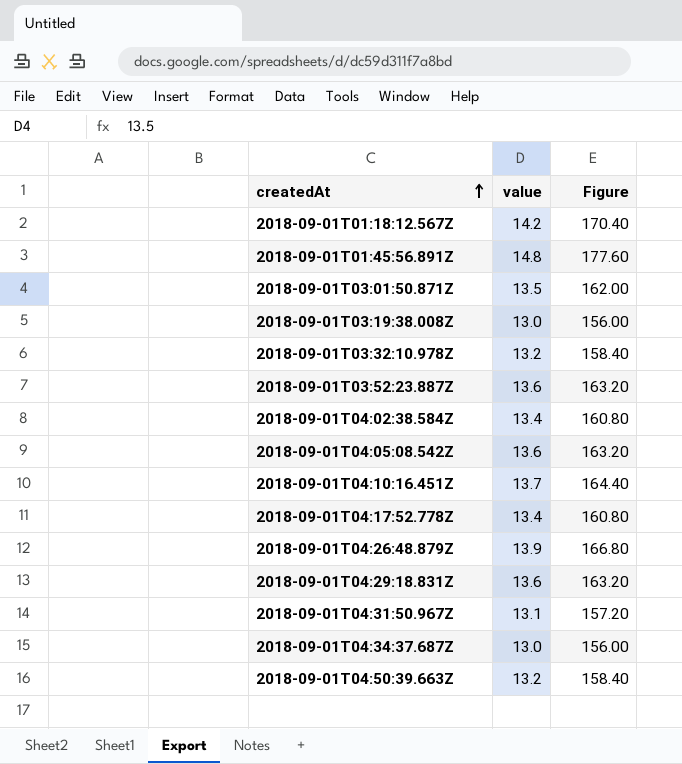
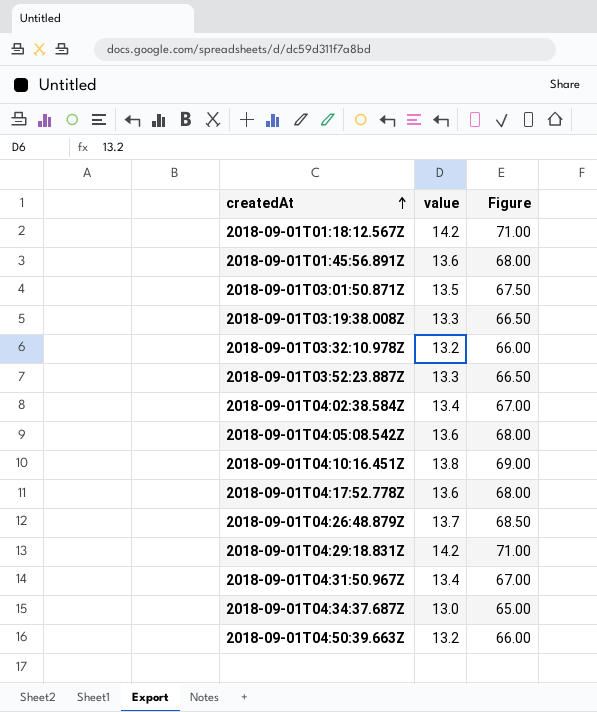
column Figure | formula: [value] * 12 -> [value] * 5
2018-09-01T01:45:56.891Z | value: 14.8 -> 13.6
2018-09-01T03:19:38.008Z | value: 13.0 -> 13.3
2018-09-01T03:52:23.887Z | value: 13.6 -> 13.3
2018-09-01T04:10:16.451Z | value: 13.7 -> 13.8
2018-09-01T04:17:52.778Z | value: 13.4 -> 13.6
2018-09-01T04:26:48.879Z | value: 13.9 -> 13.7
2018-09-01T04:29:18.831Z | value: 13.6 -> 14.2
2018-09-01T04:31:50.967Z | value: 13.1 -> 13.4

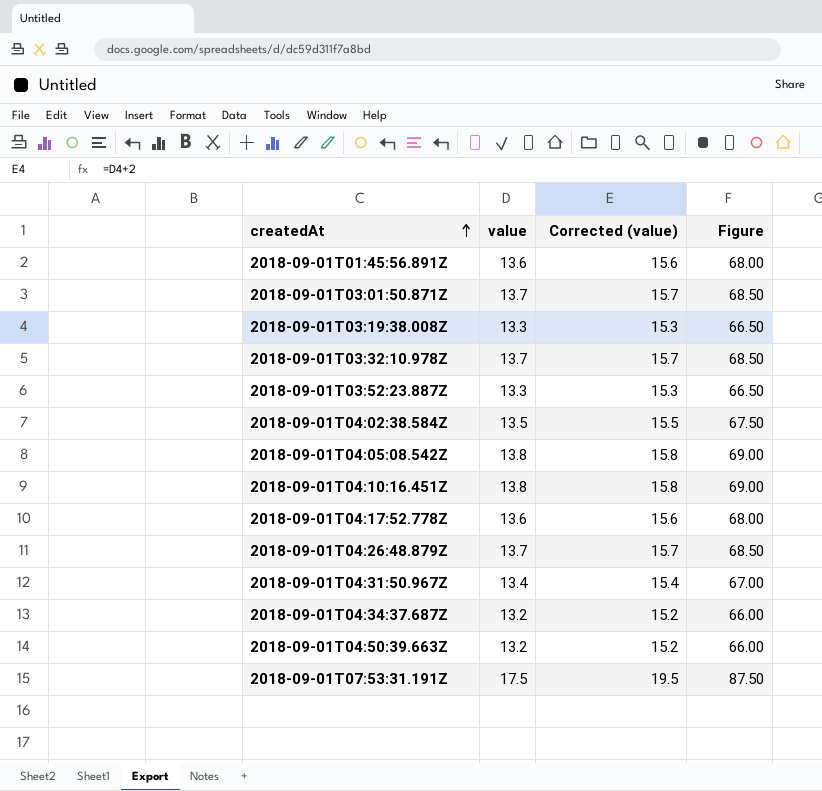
column Corrected (value) | formula: none -> [value] + 2
row 2018-09-01T01:18:12.567Z: 14.2 | 71.00 -> none
row 2018-09-01T04:29:18.831Z: 14.2 | 71.00 -> none
2018-09-01T03:01:50.871Z | value: 13.5 -> 13.7
2018-09-01T03:01:50.871Z | Figure: 67.50 -> 68.50
2018-09-01T03:32:10.978Z | value: 13.2 -> 13.7
2018-09-01T03:32:10.978Z | Figure: 66.00 -> 68.50
2018-09-01T04:02:38.584Z | value: 13.4 -> 13.5
2018-09-01T04:02:38.584Z | Figure: 67.00 -> 67.50
2018-09-01T04:05:08.542Z | value: 13.6 -> 13.8
2018-09-01T04:05:08.542Z | Figure: 68.00 -> 69.00
2018-09-01T04:34:37.687Z | value: 13.0 -> 13.2
2018-09-01T04:34:37.687Z | Figure: 65.00 -> 66.00
row 2018-09-01T07:53:31.191Z: none -> 17.5 | 19.5 | 87.50

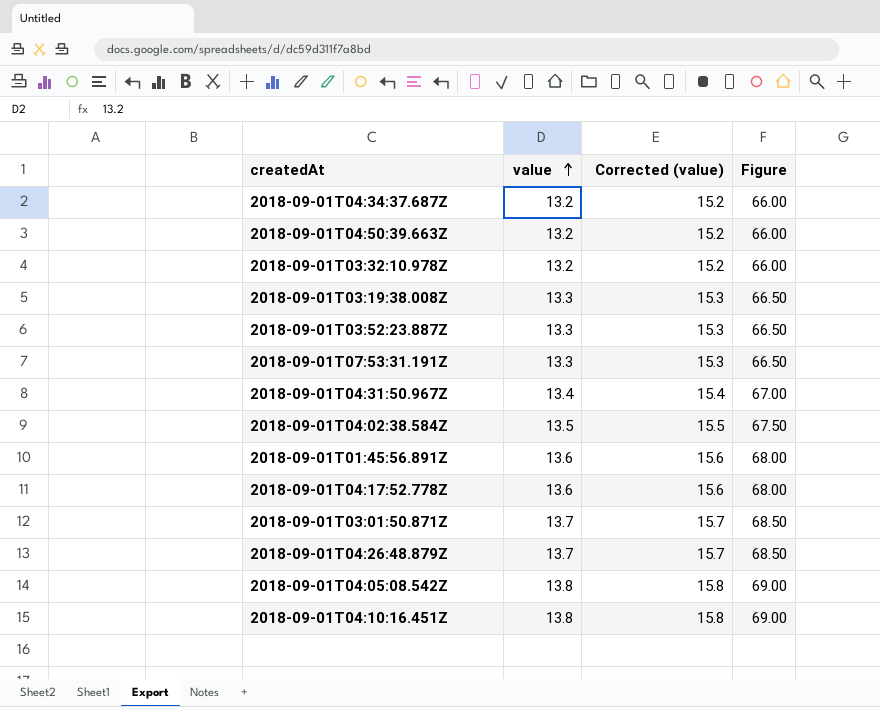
row order: createdAt ascending -> value ascending
2018-09-01T03:32:10.978Z | value: 13.7 -> 13.2
2018-09-01T03:32:10.978Z | Corrected (value): 15.7 -> 15.2
2018-09-01T03:32:10.978Z | Figure: 68.50 -> 66.00
2018-09-01T07:53:31.191Z | value: 17.5 -> 13.3
2018-09-01T07:53:31.191Z | Corrected (value): 19.5 -> 15.3
2018-09-01T07:53:31.191Z | Figure: 87.50 -> 66.50

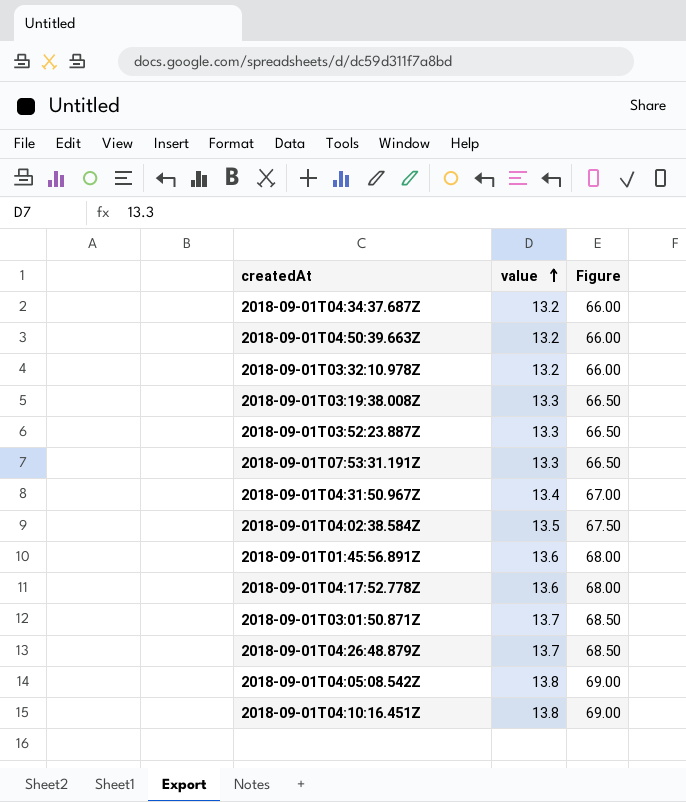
column Corrected (value) | formula: [value] + 2 -> none

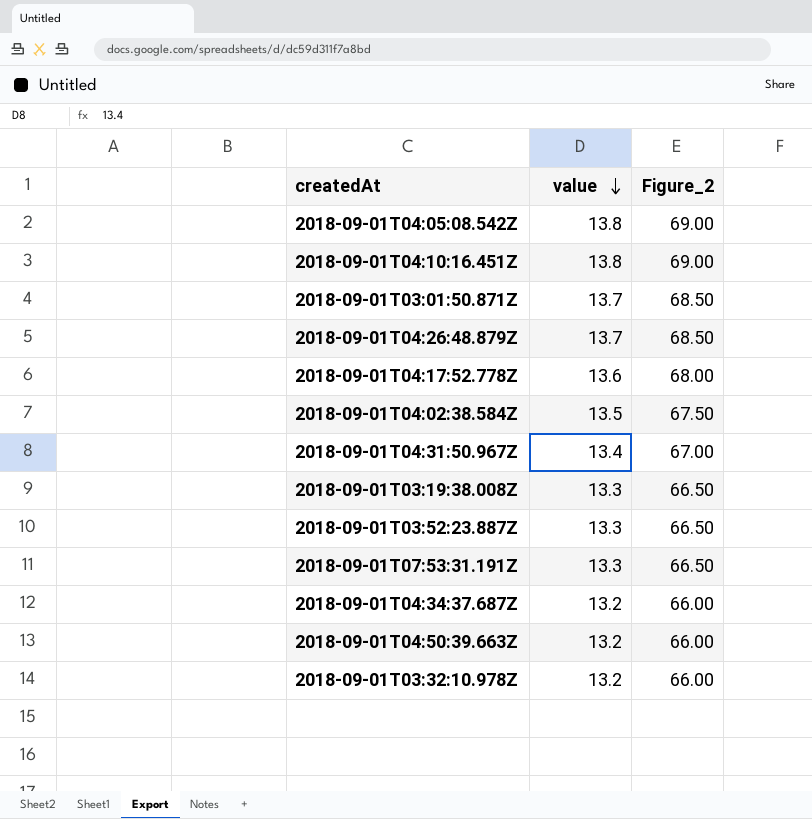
row order: value ascending -> value descending
column name: Figure -> Figure_2
row 2018-09-01T01:45:56.891Z: 13.6 | 68.00 -> none

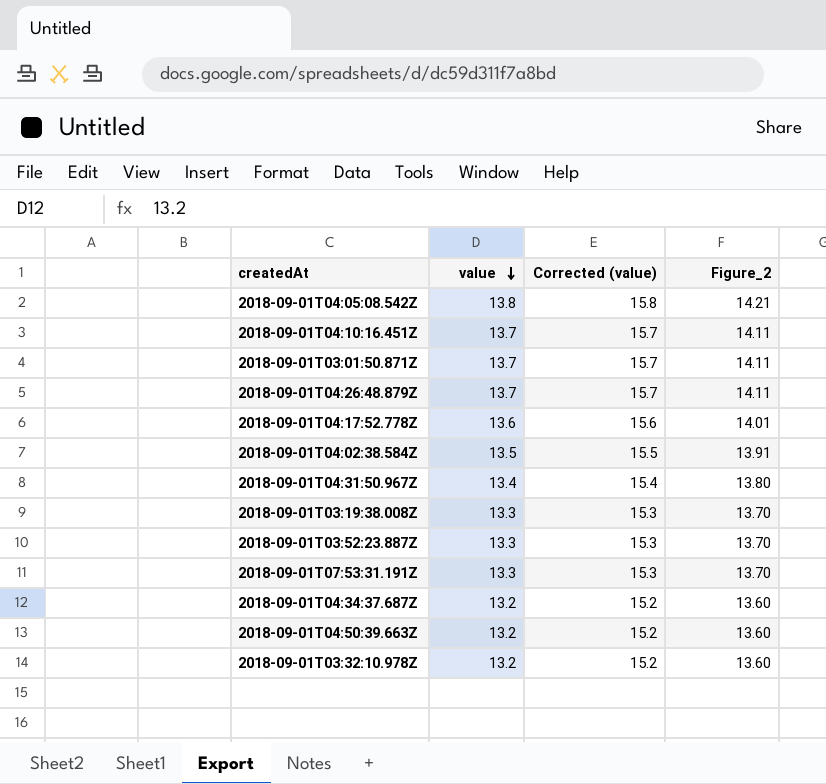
column Corrected (value) | formula: none -> [value] + 2
column Figure_2 | formula: [value] * 5 -> [value] * 1.03
2018-09-01T04:10:16.451Z | value: 13.8 -> 13.7

